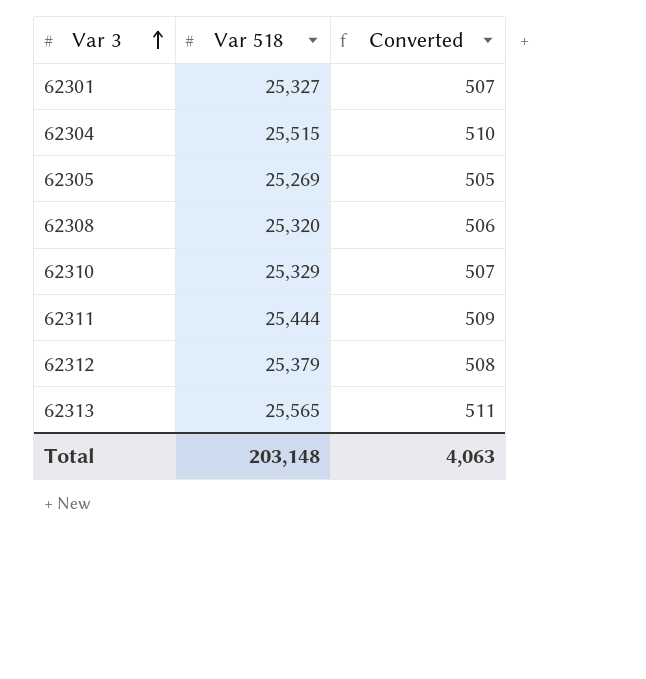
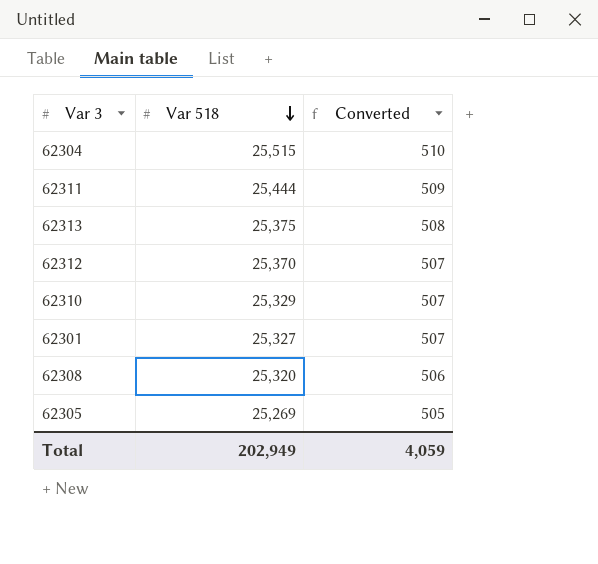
row order: Var 3 ascending -> Var 518 descending
62313 | Var 518: 25,565 -> 25,375
62313 | Converted: 511 -> 508
62312 | Var 518: 25,379 -> 25,370
62312 | Converted: 508 -> 507
Total | Var 518: 203,148 -> 202,949
Total | Converted: 4,063 -> 4,059

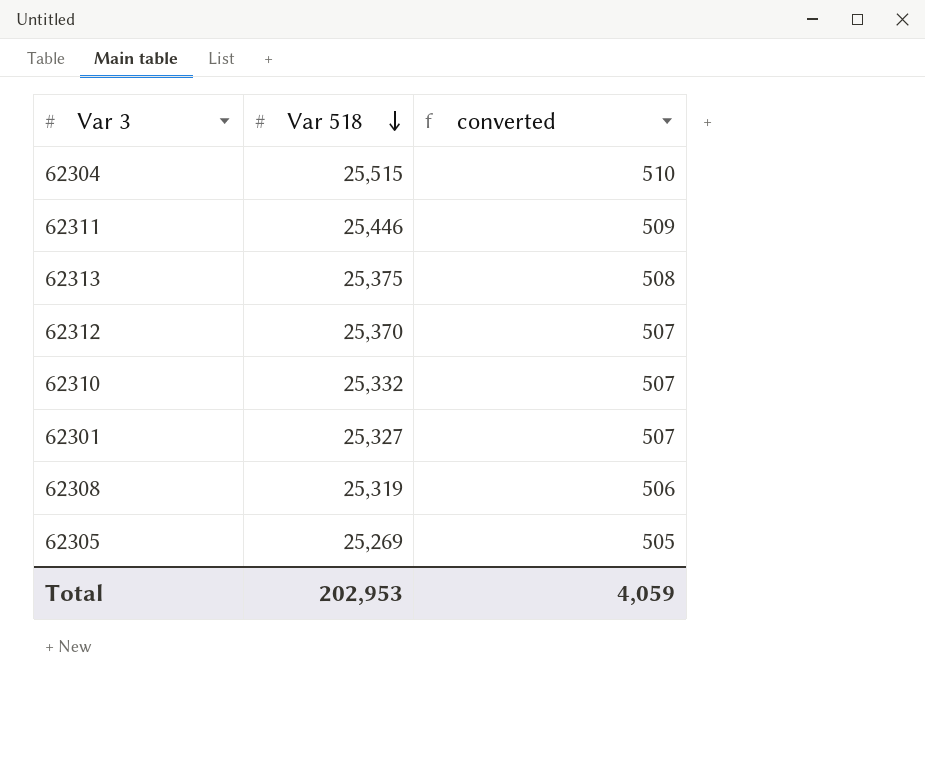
column name: Converted -> converted
62311 | Var 518: 25,444 -> 25,446
62310 | Var 518: 25,329 -> 25,332
62308 | Var 518: 25,320 -> 25,319
Total | Var 518: 202,949 -> 202,953

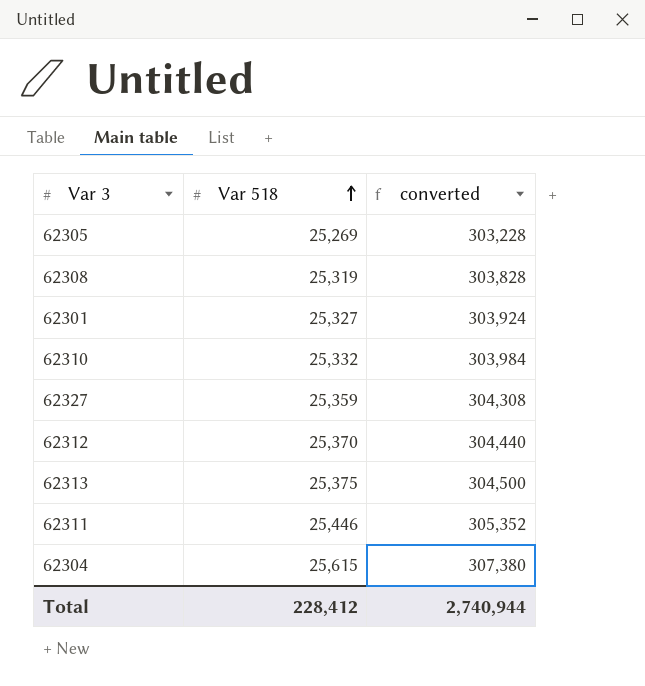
row order: Var 518 descending -> Var 518 ascending
column converted | formula: [Var 518] * 0.02 -> [Var 518] * 12
row 62327: none -> 25,359 | 304,308
62304 | Var 518: 25,515 -> 25,615
Total | Var 518: 202,953 -> 228,412
Total | converted: 4,059 -> 2,740,944

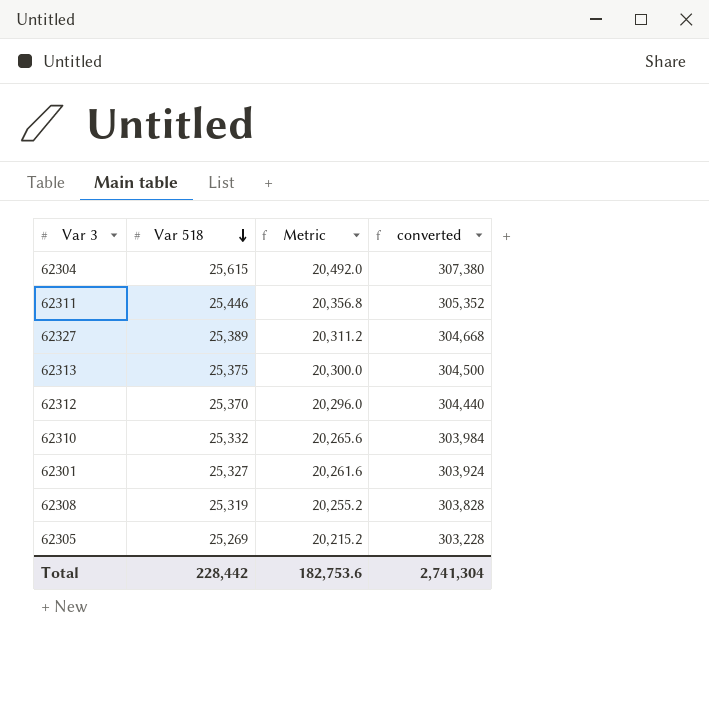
row order: Var 518 ascending -> Var 518 descending
column Metric | formula: none -> [Var 518] * 0.8
62327 | Var 518: 25,359 -> 25,389
62327 | converted: 304,308 -> 304,668
Total | Var 518: 228,412 -> 228,442
Total | converted: 2,740,944 -> 2,741,304

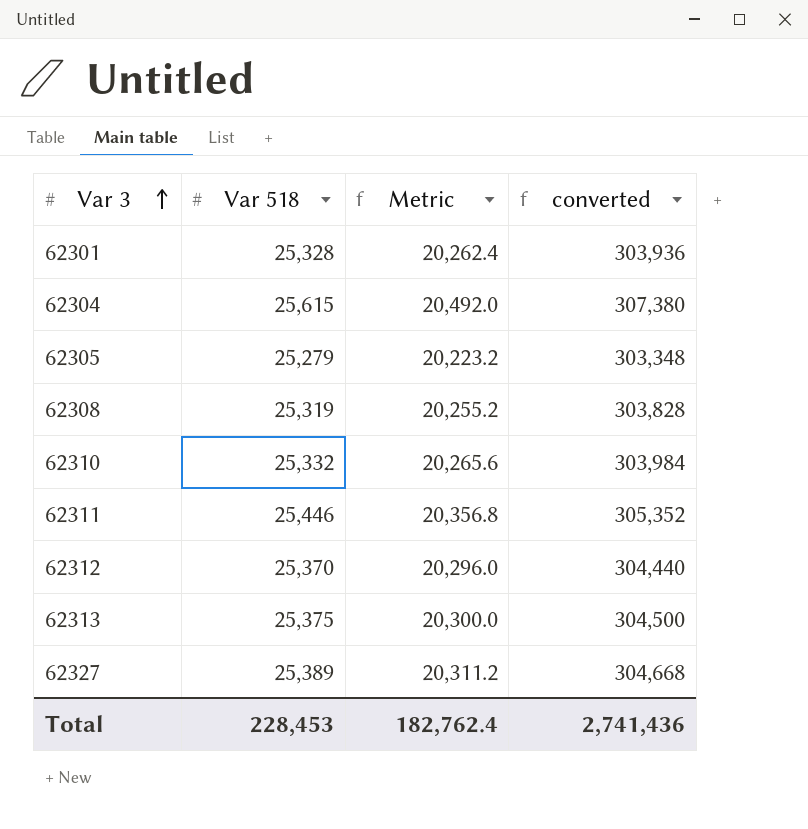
row order: Var 518 descending -> Var 3 ascending
62301 | Var 518: 25,327 -> 25,328
62301 | Metric: 20,261.6 -> 20,262.4
62301 | converted: 303,924 -> 303,936
62305 | Var 518: 25,269 -> 25,279
62305 | Metric: 20,215.2 -> 20,223.2
62305 | converted: 303,228 -> 303,348
Total | Var 518: 228,442 -> 228,453
Total | Metric: 182,753.6 -> 182,762.4
Total | converted: 2,741,304 -> 2,741,436

